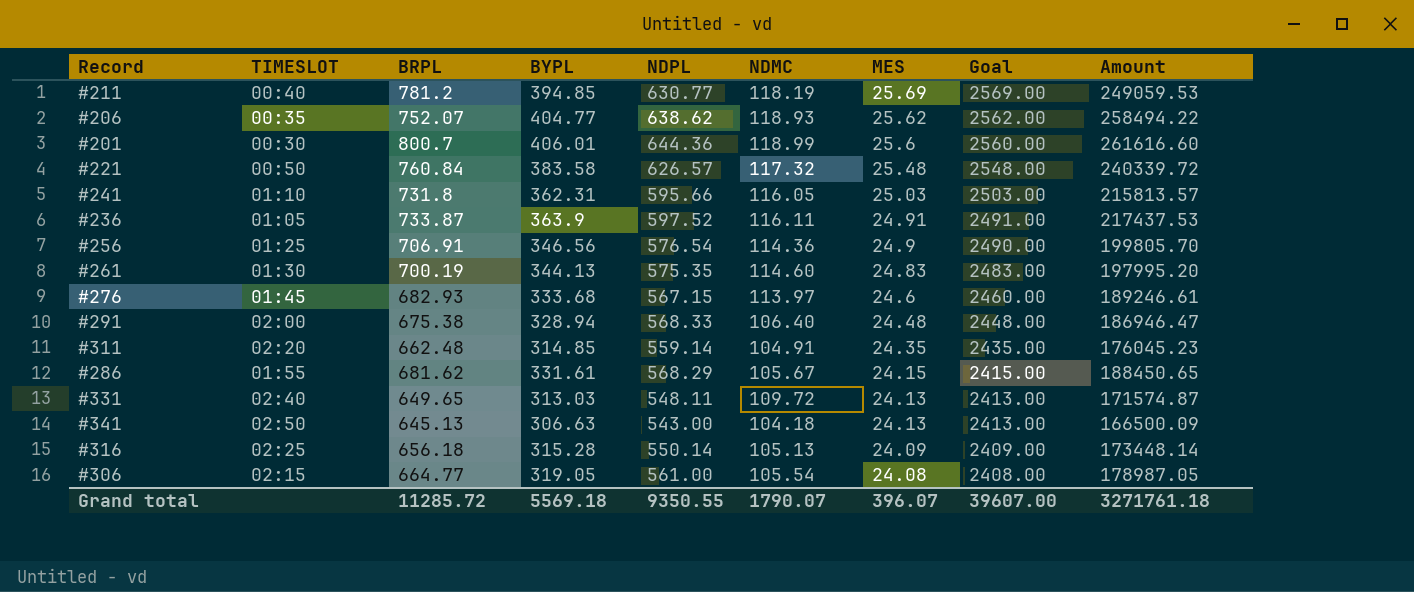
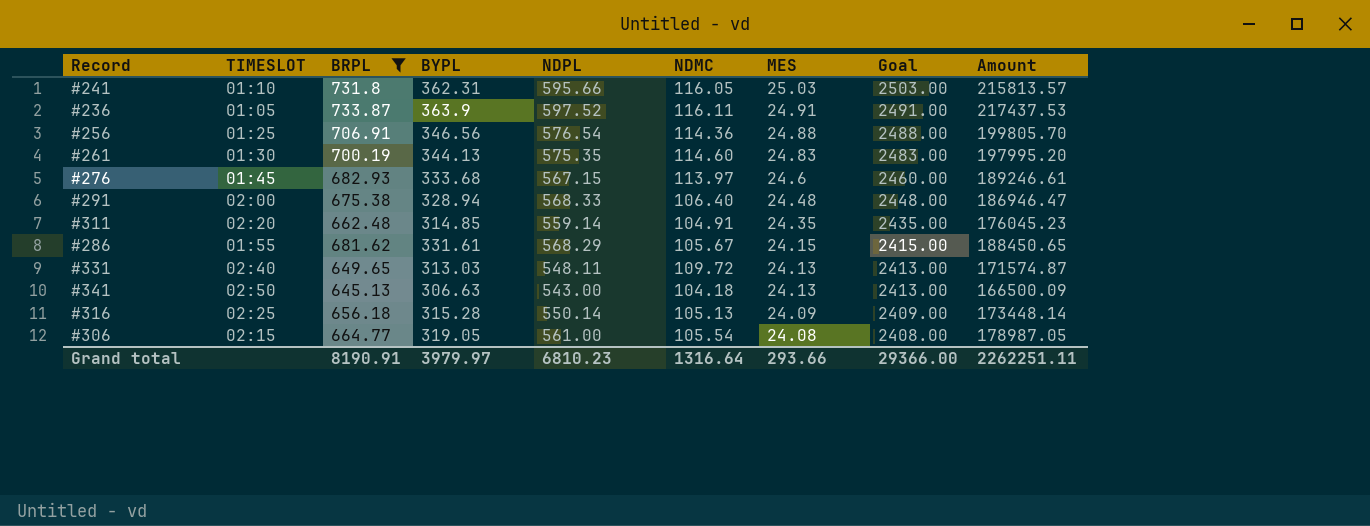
filter: none -> BRPL <= 733.87
#256 | MES: 24.9 -> 24.88
#256 | Goal: 2490.00 -> 2488.00
Grand total | BRPL: 11285.72 -> 8190.91
Grand total | BYPL: 5569.18 -> 3979.97
Grand total | NDPL: 9350.55 -> 6810.23
Grand total | NDMC: 1790.07 -> 1316.64
Grand total | MES: 396.07 -> 293.66
Grand total | Goal: 39607.00 -> 29366.00
Grand total | Amount: 3271761.18 -> 2262251.11

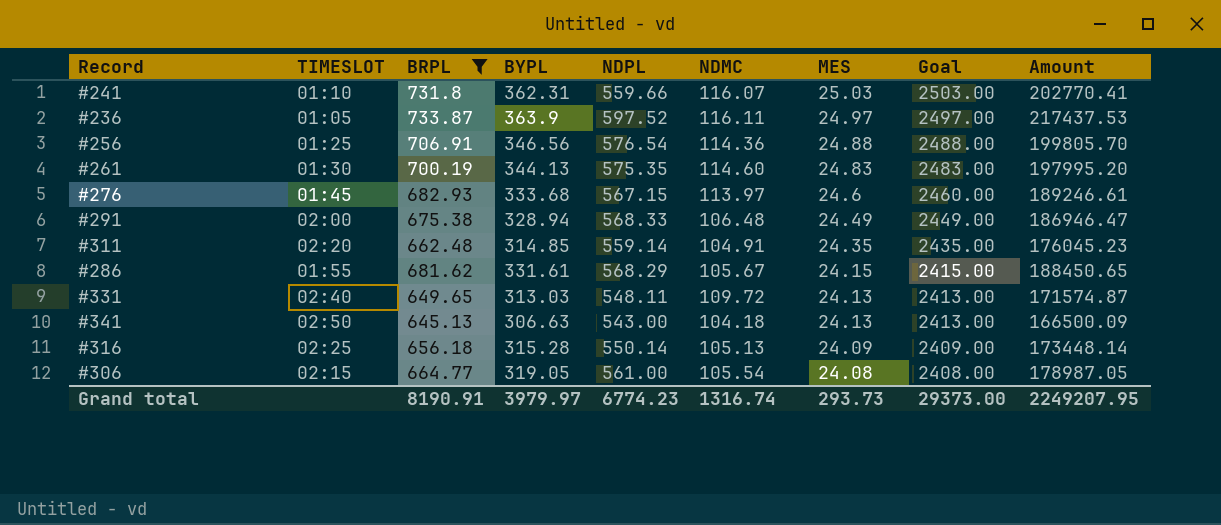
#241 | NDPL: 595.66 -> 559.66
#241 | NDMC: 116.05 -> 116.07
#241 | Amount: 215813.57 -> 202770.41
#236 | MES: 24.91 -> 24.97
#236 | Goal: 2491.00 -> 2497.00
#291 | NDMC: 106.40 -> 106.48
#291 | MES: 24.48 -> 24.49
#291 | Goal: 2448.00 -> 2449.00
Grand total | NDPL: 6810.23 -> 6774.23
Grand total | NDMC: 1316.64 -> 1316.74
Grand total | MES: 293.66 -> 293.73
Grand total | Goal: 29366.00 -> 29373.00
Grand total | Amount: 2262251.11 -> 2249207.95

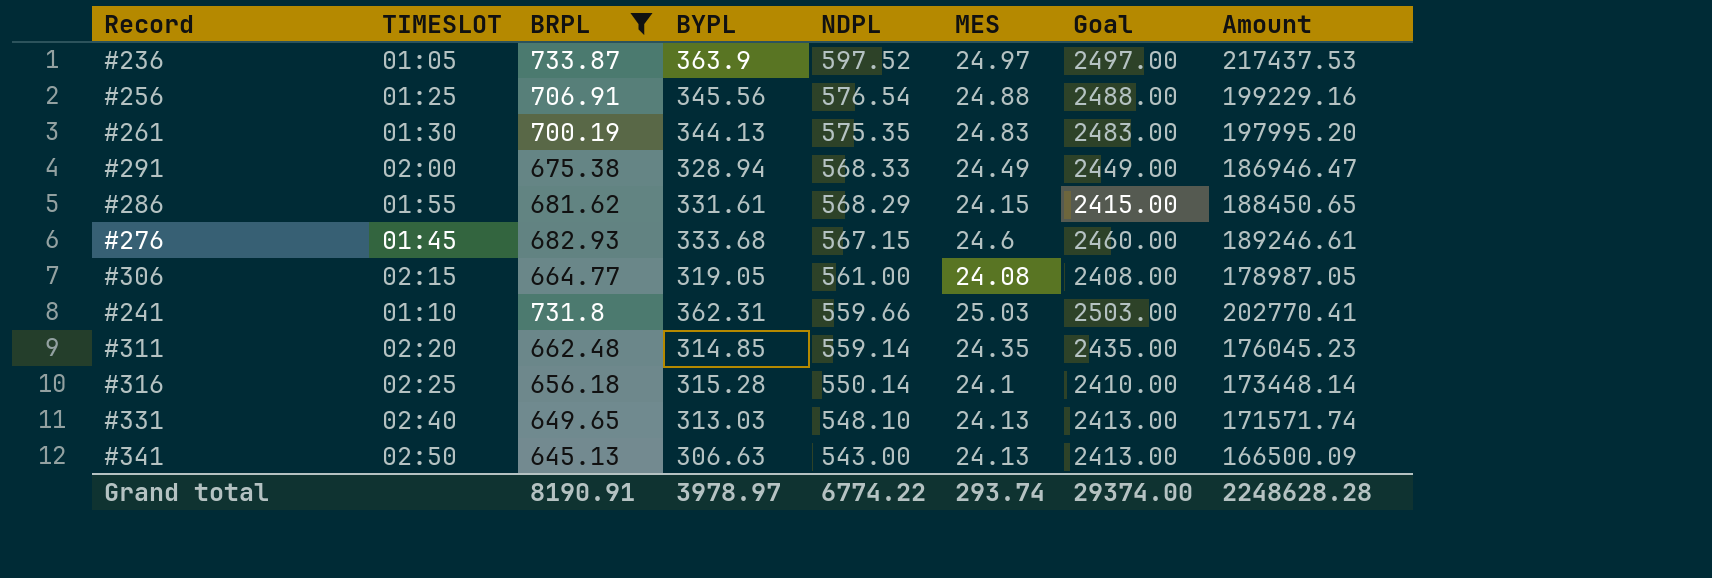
row order: MES descending -> NDPL descending
column NDMC | position: 6 -> none
#256 | BYPL: 346.56 -> 345.56
#256 | Amount: 199805.70 -> 199229.16
#316 | MES: 24.09 -> 24.1
#316 | Goal: 2409.00 -> 2410.00
#331 | NDPL: 548.11 -> 548.10
#331 | Amount: 171574.87 -> 171571.74
Grand total | BYPL: 3979.97 -> 3978.97
Grand total | NDPL: 6774.23 -> 6774.22
Grand total | MES: 293.73 -> 293.74
Grand total | Goal: 29373.00 -> 29374.00
Grand total | Amount: 2249207.95 -> 2248628.28

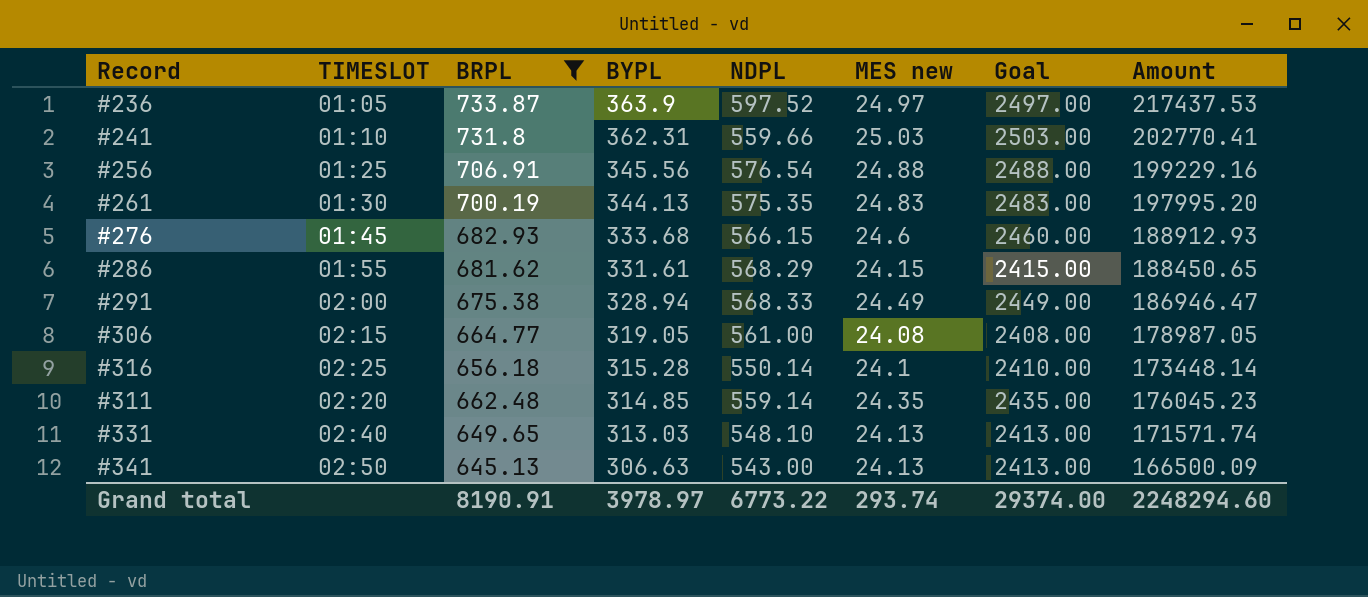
row order: NDPL descending -> BYPL descending
column name: MES -> MES new
#276 | NDPL: 567.15 -> 566.15
#276 | Amount: 189246.61 -> 188912.93
Grand total | NDPL: 6774.22 -> 6773.22
Grand total | Amount: 2248628.28 -> 2248294.60

